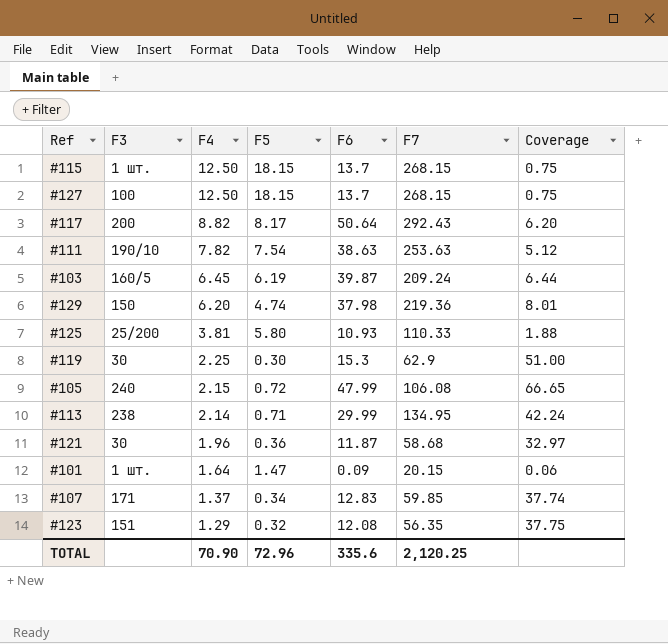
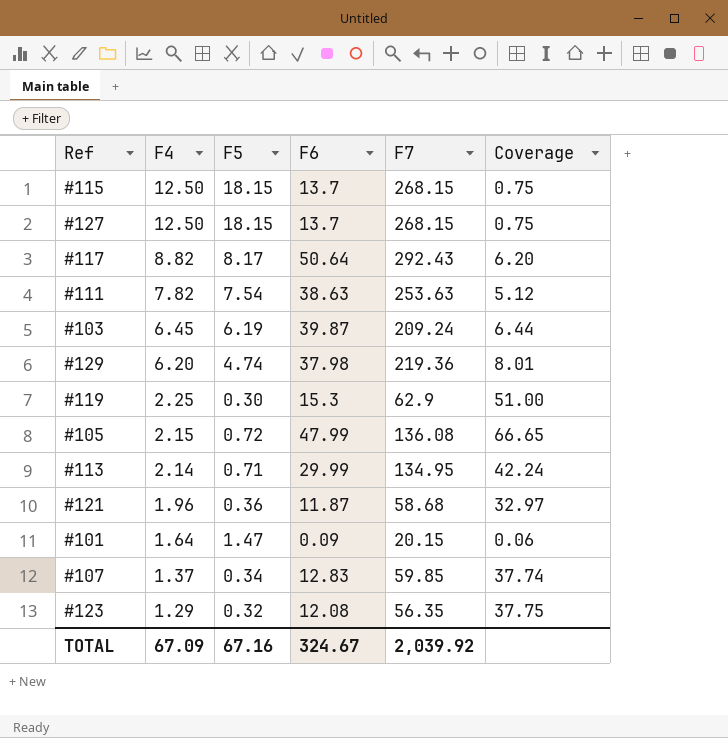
column F3 | position: 2 -> none
row #125: 25/200 | 3.81 | 5.80 | 10.93 | 110.33 | 1.88 -> none
#105 | F7: 106.08 -> 136.08
TOTAL | F4: 70.90 -> 67.09
TOTAL | F5: 72.96 -> 67.16
TOTAL | F6: 335.6 -> 324.67
TOTAL | F7: 2,120.25 -> 2,039.92

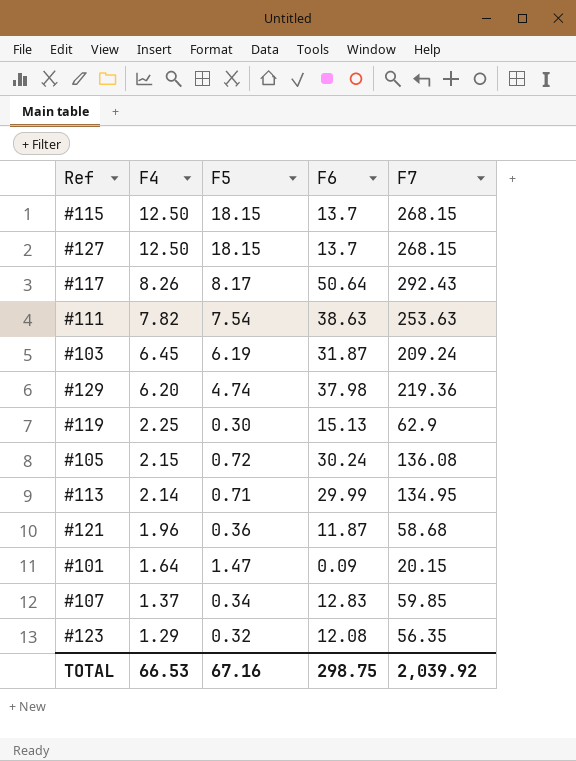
column Coverage | formula: [F6] / [F5] -> none
#117 | F4: 8.82 -> 8.26
#103 | F6: 39.87 -> 31.87
#119 | F6: 15.3 -> 15.13
#105 | F6: 47.99 -> 30.24
TOTAL | F4: 67.09 -> 66.53
TOTAL | F6: 324.67 -> 298.75

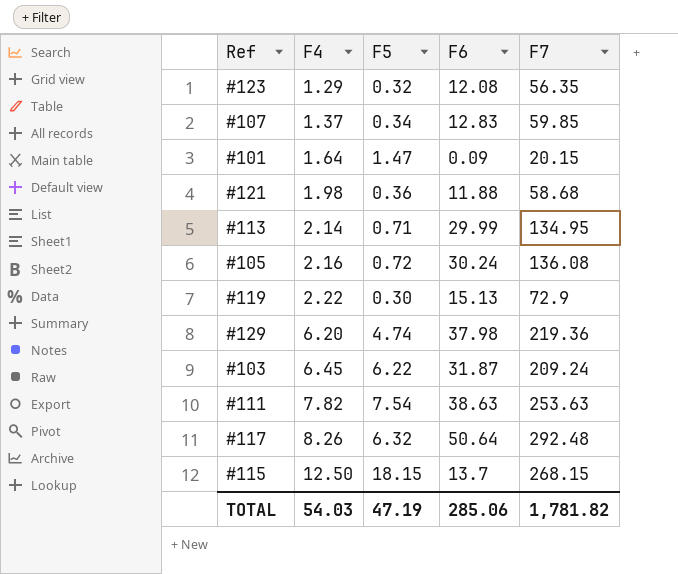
row order: F4 descending -> F4 ascending
row #127: 12.50 | 18.15 | 13.7 | 268.15 -> none
#121 | F4: 1.96 -> 1.98
#121 | F6: 11.87 -> 11.88
#105 | F4: 2.15 -> 2.16
#119 | F4: 2.25 -> 2.22
#119 | F7: 62.9 -> 72.9
#103 | F5: 6.19 -> 6.22
#117 | F5: 8.17 -> 6.32
#117 | F7: 292.43 -> 292.48
TOTAL | F4: 66.53 -> 54.03
TOTAL | F5: 67.16 -> 47.19
TOTAL | F6: 298.75 -> 285.06
TOTAL | F7: 2,039.92 -> 1,781.82

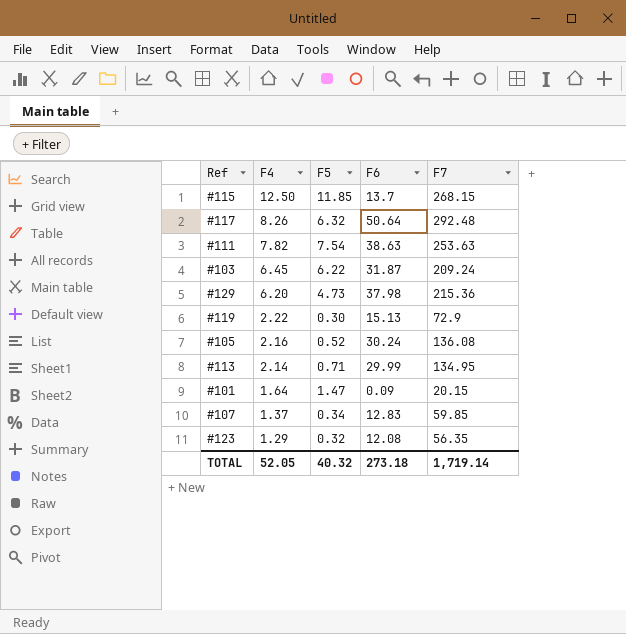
row order: F4 ascending -> F4 descending
row #121: 1.98 | 0.36 | 11.88 | 58.68 -> none
#115 | F5: 18.15 -> 11.85
#129 | F5: 4.74 -> 4.73
#129 | F7: 219.36 -> 215.36
#105 | F5: 0.72 -> 0.52
TOTAL | F4: 54.03 -> 52.05
TOTAL | F5: 47.19 -> 40.32
TOTAL | F6: 285.06 -> 273.18
TOTAL | F7: 1,781.82 -> 1,719.14

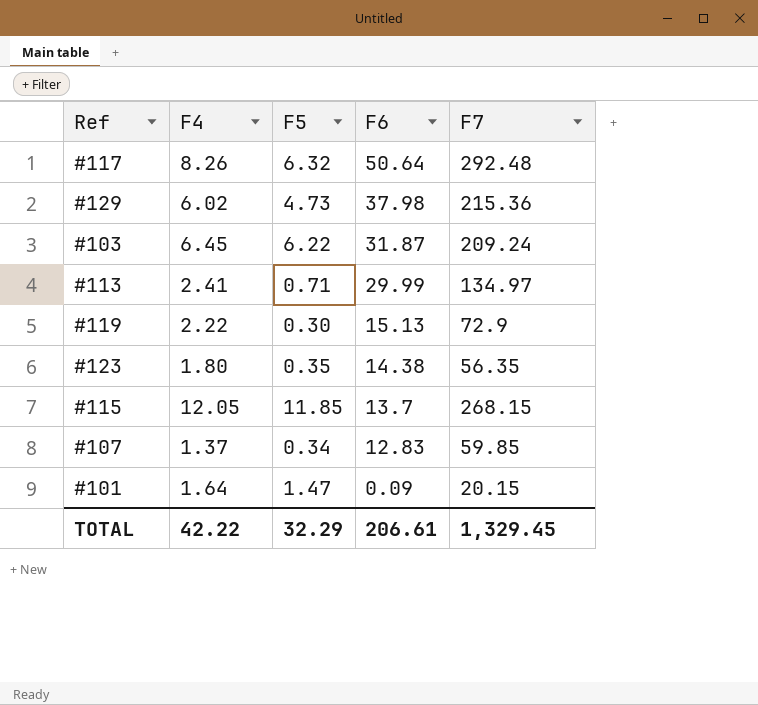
row order: F4 descending -> F6 descending
row #111: 7.82 | 7.54 | 38.63 | 253.63 -> none
row #105: 2.16 | 0.52 | 30.24 | 136.08 -> none
#129 | F4: 6.20 -> 6.02
#113 | F4: 2.14 -> 2.41
#113 | F7: 134.95 -> 134.97
#123 | F4: 1.29 -> 1.80
#123 | F5: 0.32 -> 0.35
#123 | F6: 12.08 -> 14.38
#115 | F4: 12.50 -> 12.05
TOTAL | F4: 52.05 -> 42.22
TOTAL | F5: 40.32 -> 32.29
TOTAL | F6: 273.18 -> 206.61
TOTAL | F7: 1,719.14 -> 1,329.45

